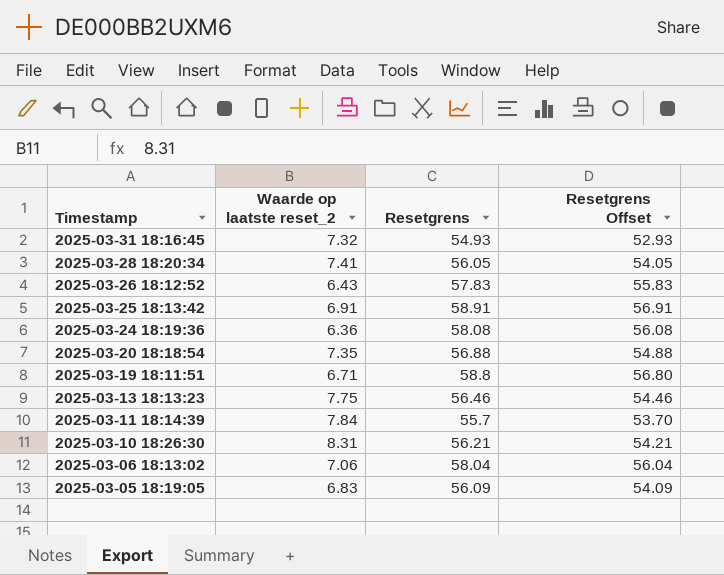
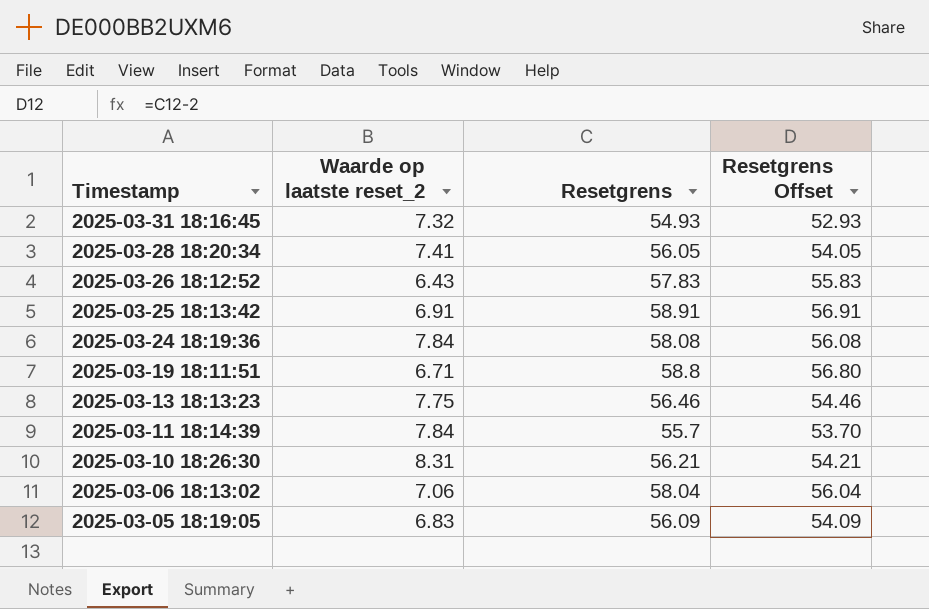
row 2025-03-20 18:18:54: 7.35 | 56.88 | 54.88 -> none
2025-03-24 18:19:36 | Waarde op laatste reset_2: 6.36 -> 7.84

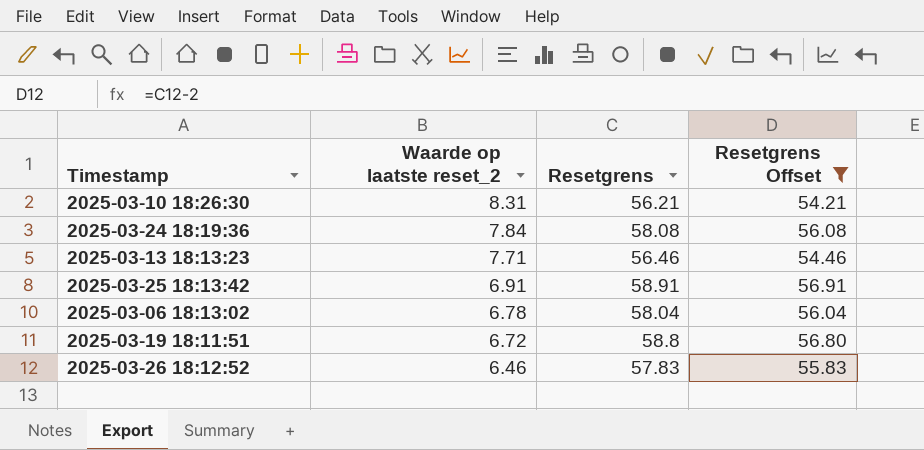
filter: none -> Resetgrens Offset >= 54.21
row order: Timestamp descending -> Waarde op laatste reset_2 descending
2025-03-13 18:13:23 | Waarde op laatste reset_2: 7.75 -> 7.71
2025-03-06 18:13:02 | Waarde op laatste reset_2: 7.06 -> 6.78
2025-03-19 18:11:51 | Waarde op laatste reset_2: 6.71 -> 6.72
2025-03-26 18:12:52 | Waarde op laatste reset_2: 6.43 -> 6.46

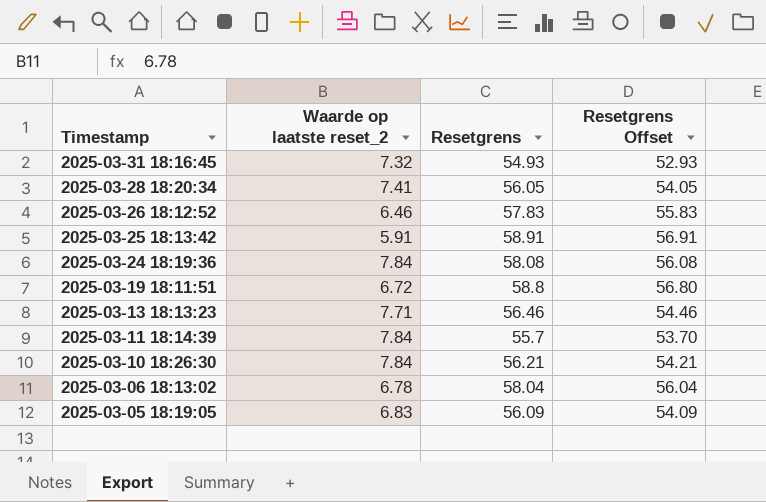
filter: Resetgrens Offset >= 54.21 -> none
row order: Waarde op laatste reset_2 descending -> Timestamp descending
2025-03-25 18:13:42 | Waarde op laatste reset_2: 6.91 -> 5.91
2025-03-10 18:26:30 | Waarde op laatste reset_2: 8.31 -> 7.84

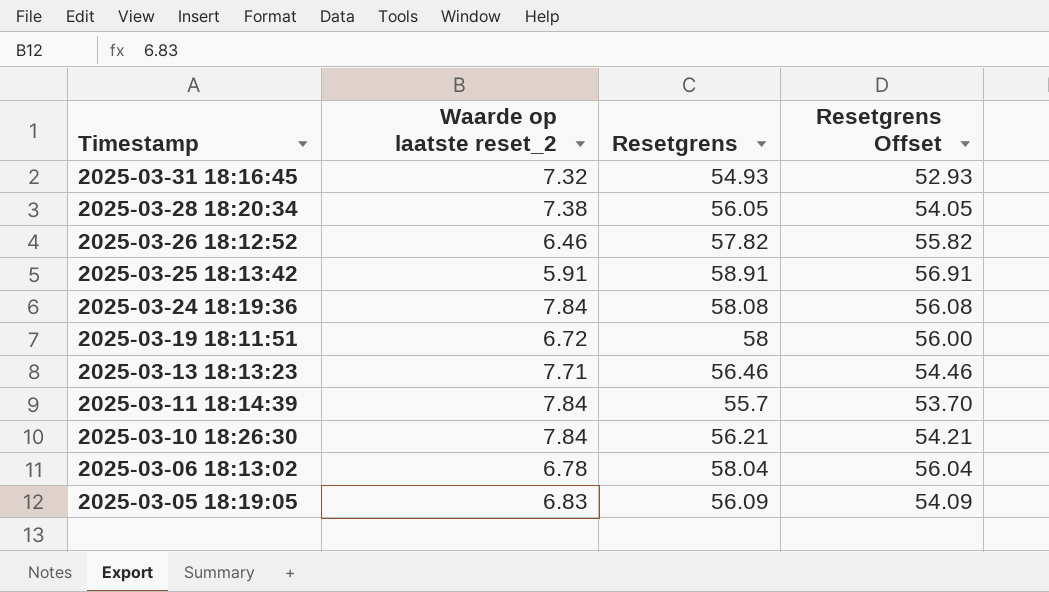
2025-03-28 18:20:34 | Waarde op laatste reset_2: 7.41 -> 7.38
2025-03-26 18:12:52 | Resetgrens: 57.83 -> 57.82
2025-03-26 18:12:52 | Resetgrens Offset: 55.83 -> 55.82
2025-03-19 18:11:51 | Resetgrens: 58.8 -> 58
2025-03-19 18:11:51 | Resetgrens Offset: 56.80 -> 56.00

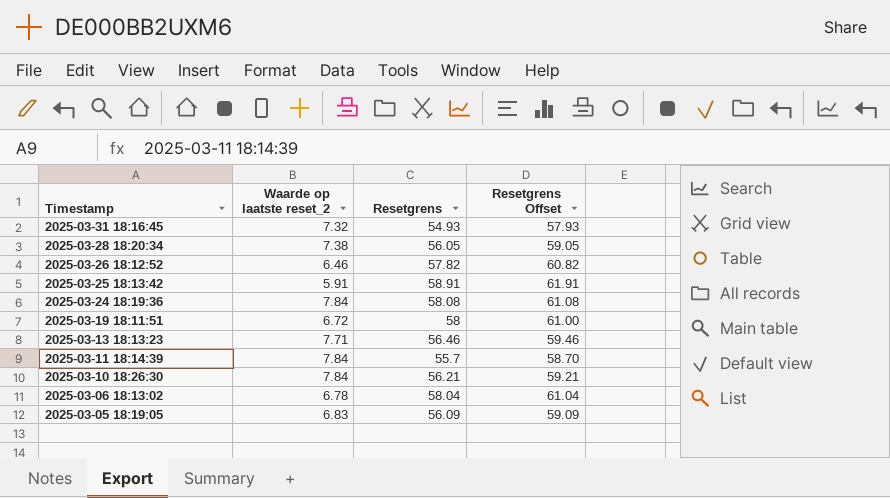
column Resetgrens Offset | formula: [Resetgrens] - 2 -> [Resetgrens] + 3

